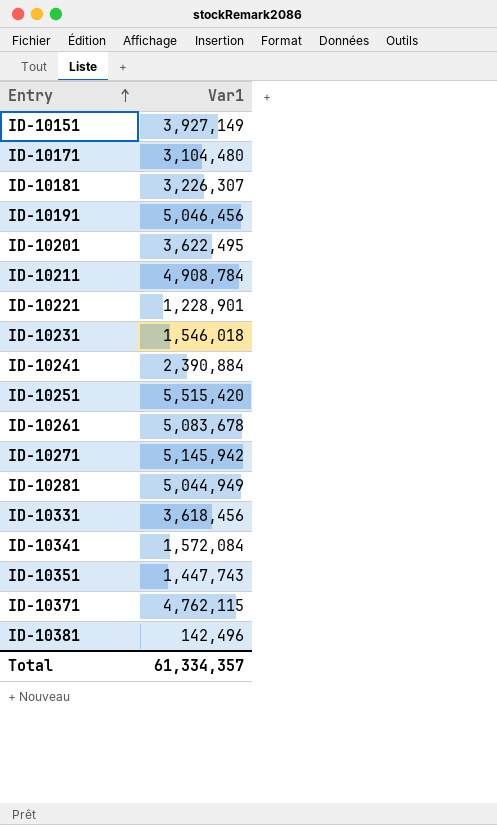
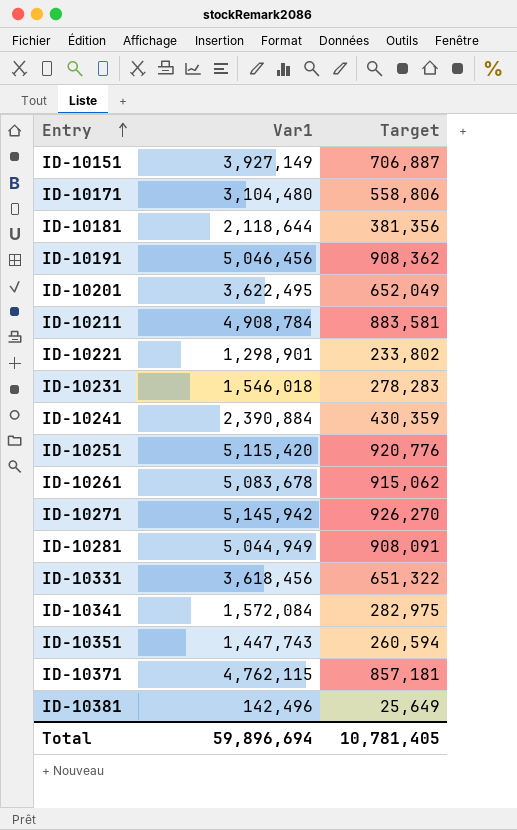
column Target | formula: none -> [Var1] * 0.18
ID-10181 | Var1: 3,226,307 -> 2,118,644
ID-10221 | Var1: 1,228,901 -> 1,298,901
ID-10251 | Var1: 5,515,420 -> 5,115,420
Total | Var1: 61,334,357 -> 59,896,694

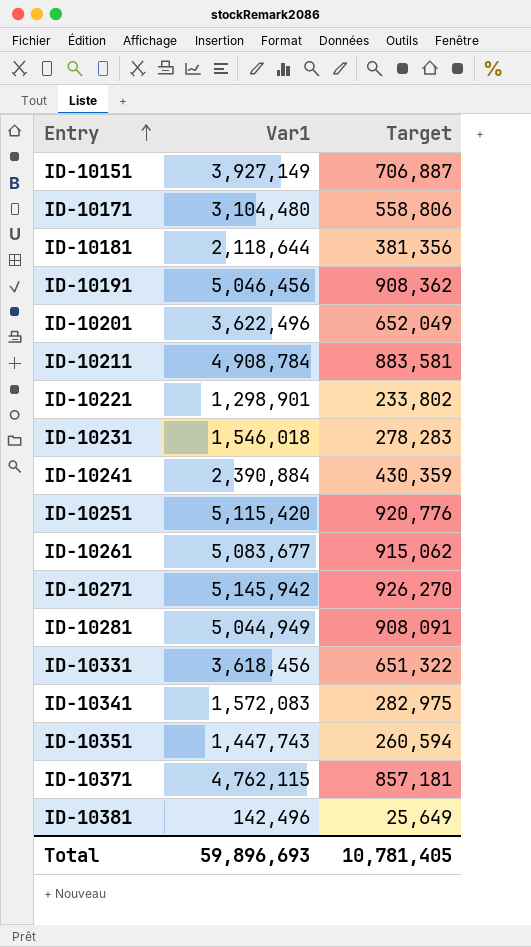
ID-10201 | Var1: 3,622,495 -> 3,622,496
ID-10261 | Var1: 5,083,678 -> 5,083,677
ID-10341 | Var1: 1,572,084 -> 1,572,083
Total | Var1: 59,896,694 -> 59,896,693

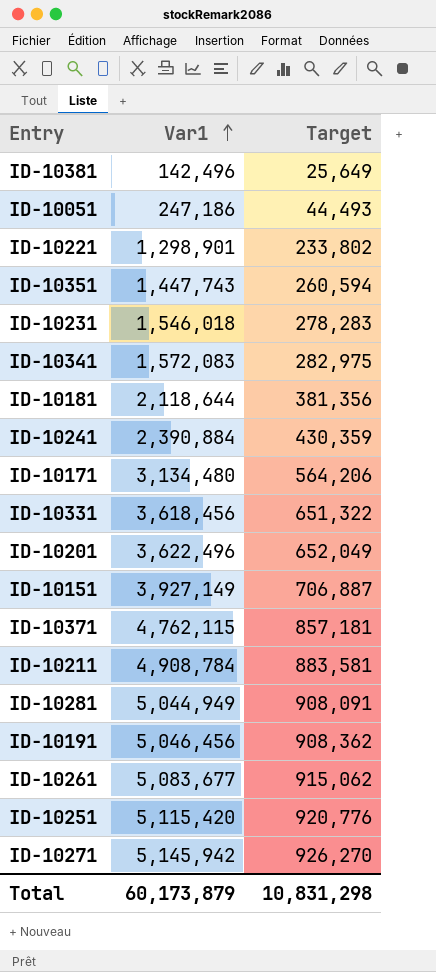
row order: Entry ascending -> Var1 ascending
row ID-10051: none -> 247,186 | 44,493
ID-10171 | Var1: 3,104,480 -> 3,134,480
ID-10171 | Target: 558,806 -> 564,206
Total | Var1: 59,896,693 -> 60,173,879
Total | Target: 10,781,405 -> 10,831,298

